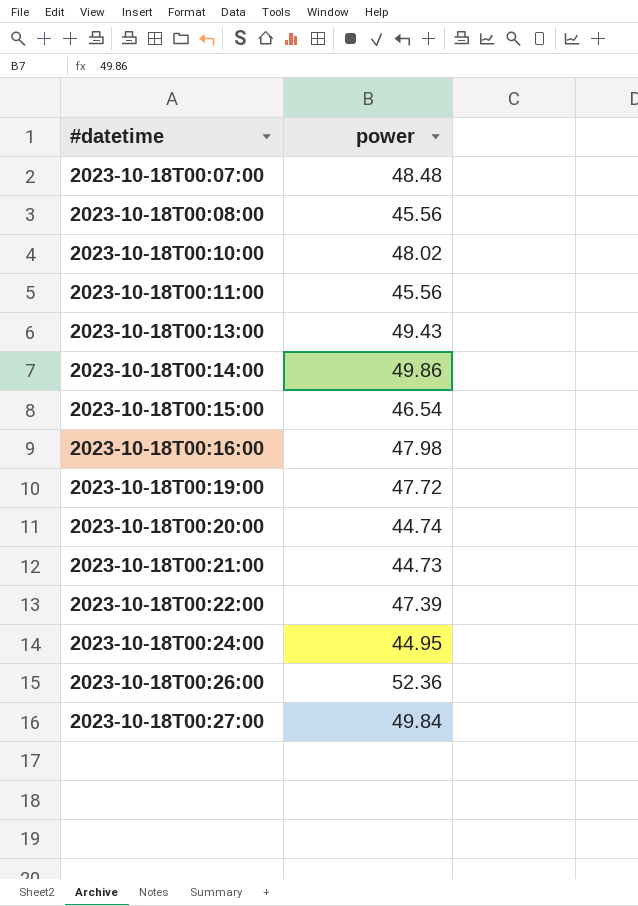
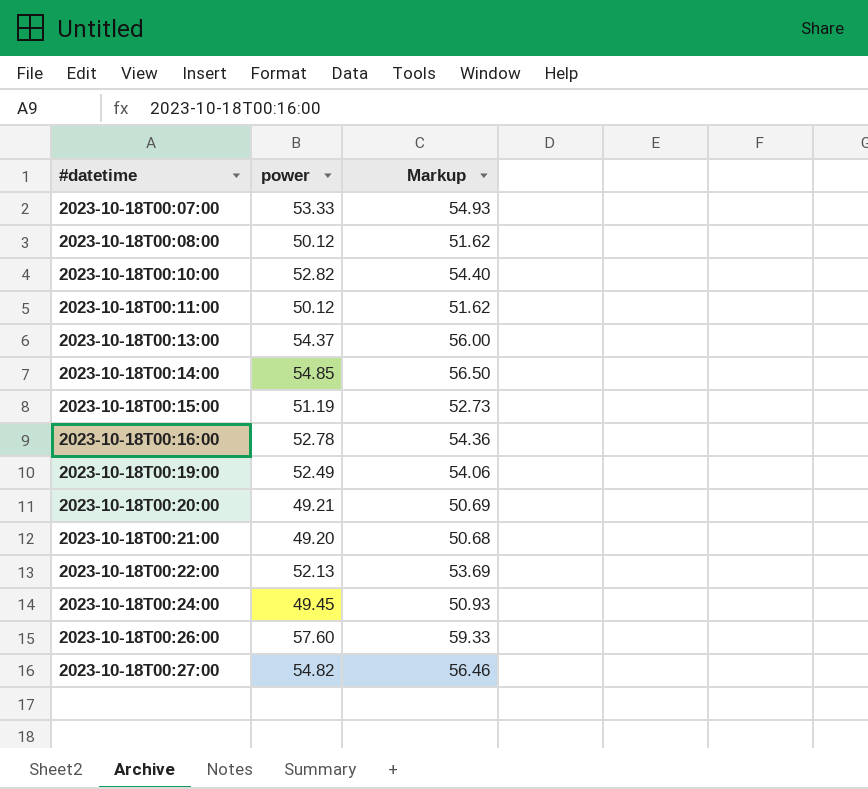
column Markup | formula: none -> [power] * 1.03
2023-10-18T00:07:00 | power: 48.48 -> 53.33
2023-10-18T00:08:00 | power: 45.56 -> 50.12
2023-10-18T00:10:00 | power: 48.02 -> 52.82
2023-10-18T00:11:00 | power: 45.56 -> 50.12
2023-10-18T00:13:00 | power: 49.43 -> 54.37
2023-10-18T00:14:00 | power: 49.86 -> 54.85
2023-10-18T00:15:00 | power: 46.54 -> 51.19
2023-10-18T00:16:00 | power: 47.98 -> 52.78
2023-10-18T00:19:00 | power: 47.72 -> 52.49
2023-10-18T00:20:00 | power: 44.74 -> 49.21
2023-10-18T00:21:00 | power: 44.73 -> 49.20
2023-10-18T00:22:00 | power: 47.39 -> 52.13
2023-10-18T00:24:00 | power: 44.95 -> 49.45
2023-10-18T00:26:00 | power: 52.36 -> 57.60
2023-10-18T00:27:00 | power: 49.84 -> 54.82

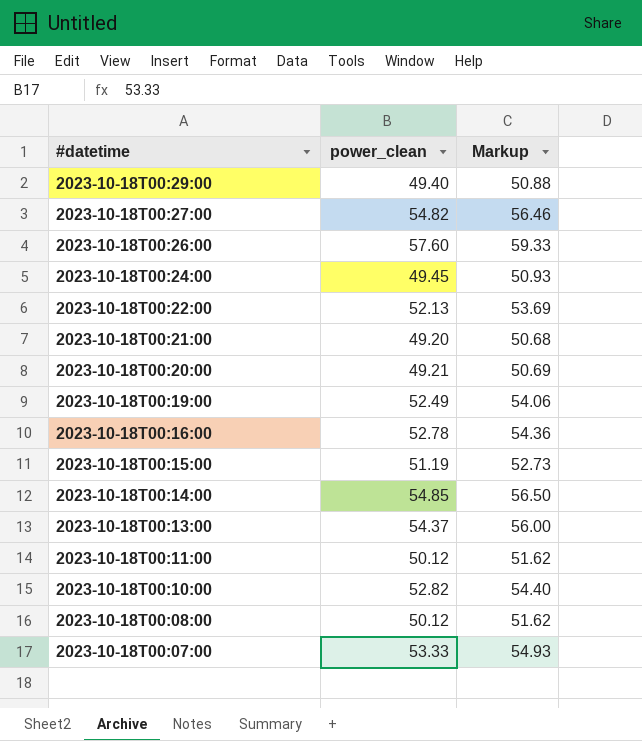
row order: #datetime ascending -> #datetime descending
column name: power -> power_clean
row 2023-10-18T00:29:00: none -> 49.40 | 50.88

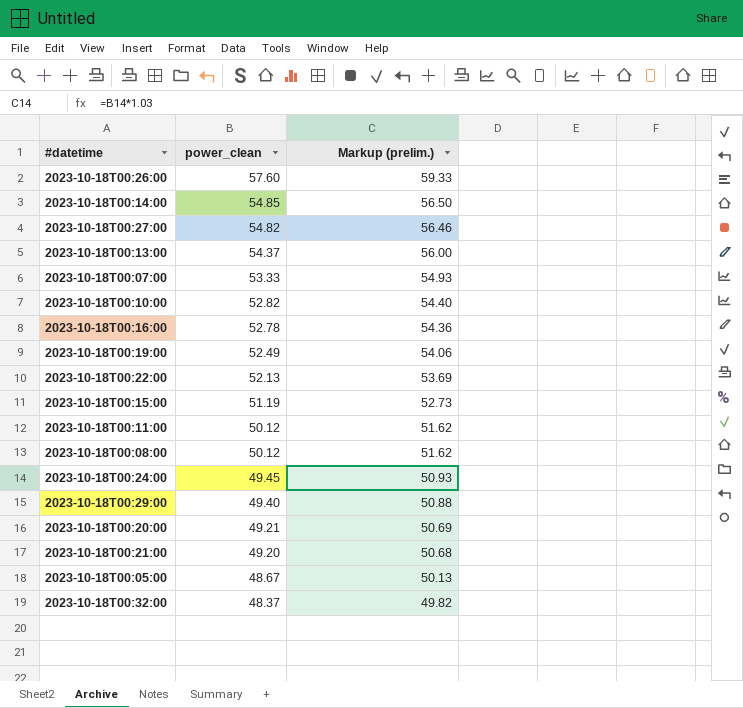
row order: #datetime descending -> power_clean descending
column name: Markup -> Markup (prelim.)
row 2023-10-18T00:05:00: none -> 48.67 | 50.13
row 2023-10-18T00:32:00: none -> 48.37 | 49.82

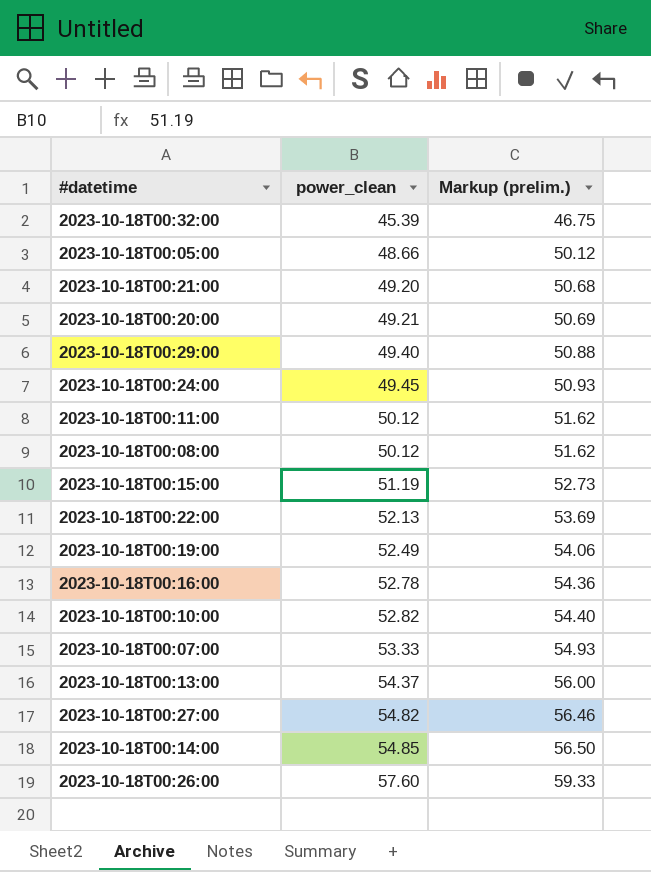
row order: power_clean descending -> power_clean ascending
2023-10-18T00:32:00 | power_clean: 48.37 -> 45.39
2023-10-18T00:32:00 | Markup (prelim.): 49.82 -> 46.75
2023-10-18T00:05:00 | power_clean: 48.67 -> 48.66
2023-10-18T00:05:00 | Markup (prelim.): 50.13 -> 50.12

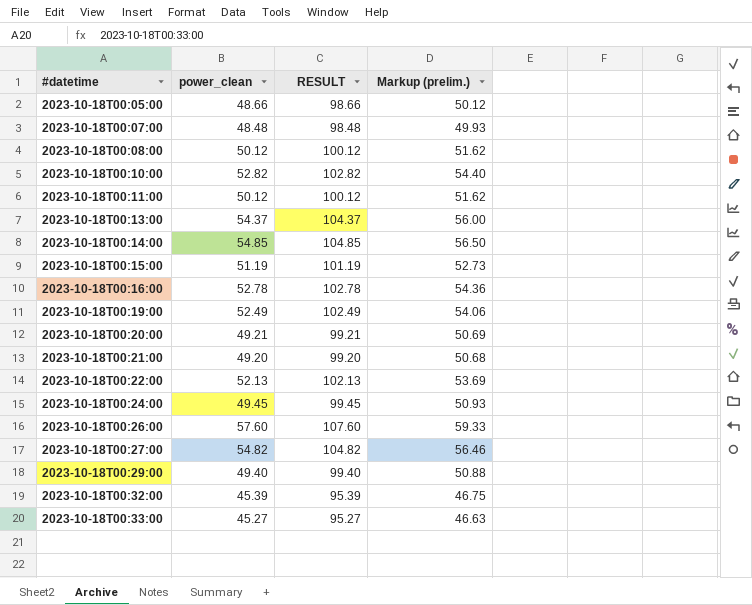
row order: power_clean ascending -> #datetime ascending
column RESULT | formula: none -> [power_clean] + 50
2023-10-18T00:07:00 | power_clean: 53.33 -> 48.48
2023-10-18T00:07:00 | Markup (prelim.): 54.93 -> 49.93
row 2023-10-18T00:33:00: none -> 45.27 | 95.27 | 46.63

